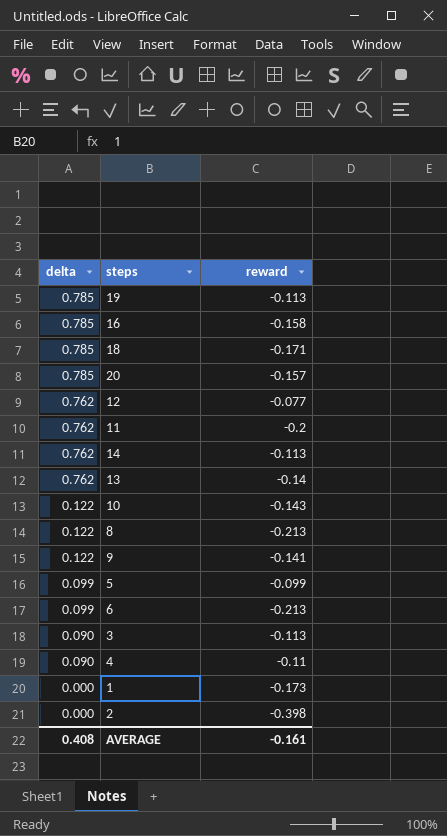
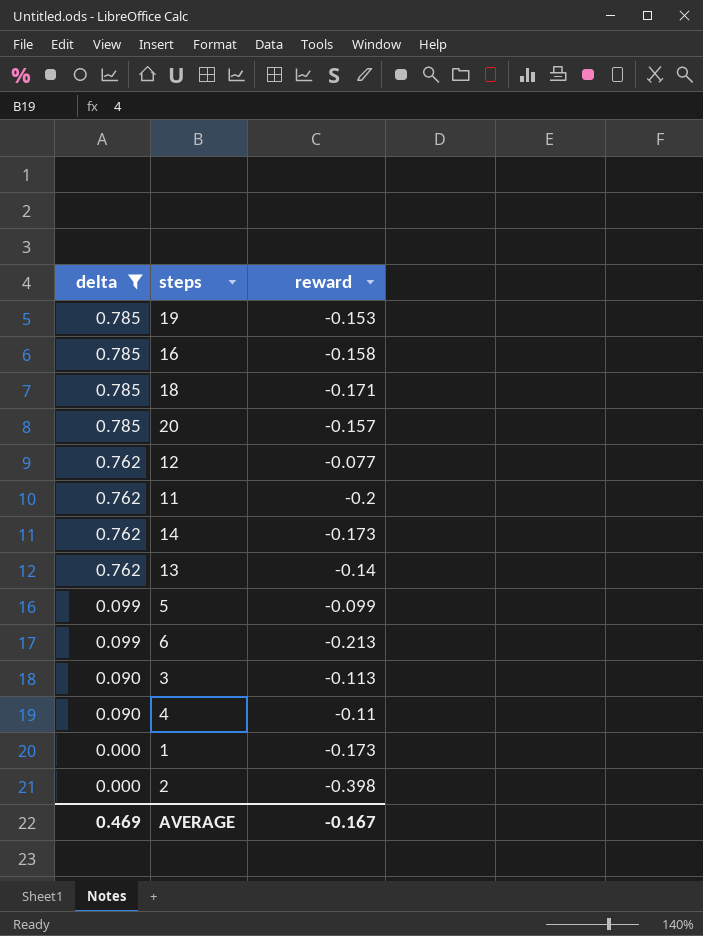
filter: none -> delta != 0.122
19 | reward: -0.113 -> -0.153
14 | reward: -0.113 -> -0.173
AVERAGE | delta: 0.408 -> 0.469
AVERAGE | reward: -0.161 -> -0.167

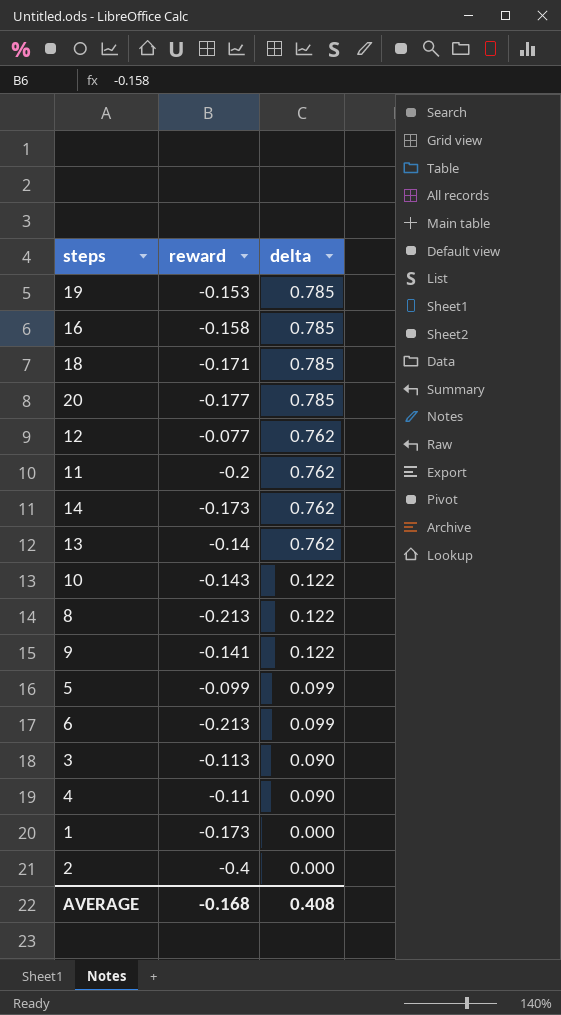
filter: delta != 0.122 -> none
column delta | position: 1 -> 3
20 | reward: -0.157 -> -0.177
2 | reward: -0.398 -> -0.4
AVERAGE | reward: -0.167 -> -0.168
AVERAGE | delta: 0.469 -> 0.408

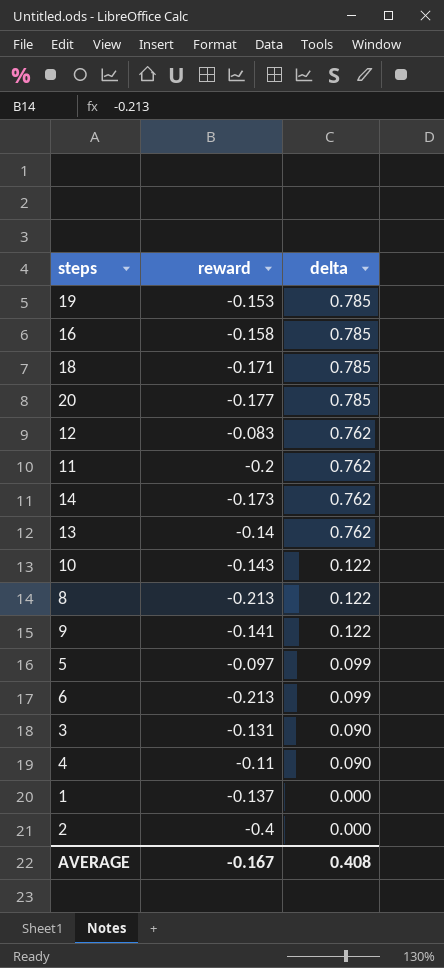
12 | reward: -0.077 -> -0.083
5 | reward: -0.099 -> -0.097
3 | reward: -0.113 -> -0.131
1 | reward: -0.173 -> -0.137
AVERAGE | reward: -0.168 -> -0.167

